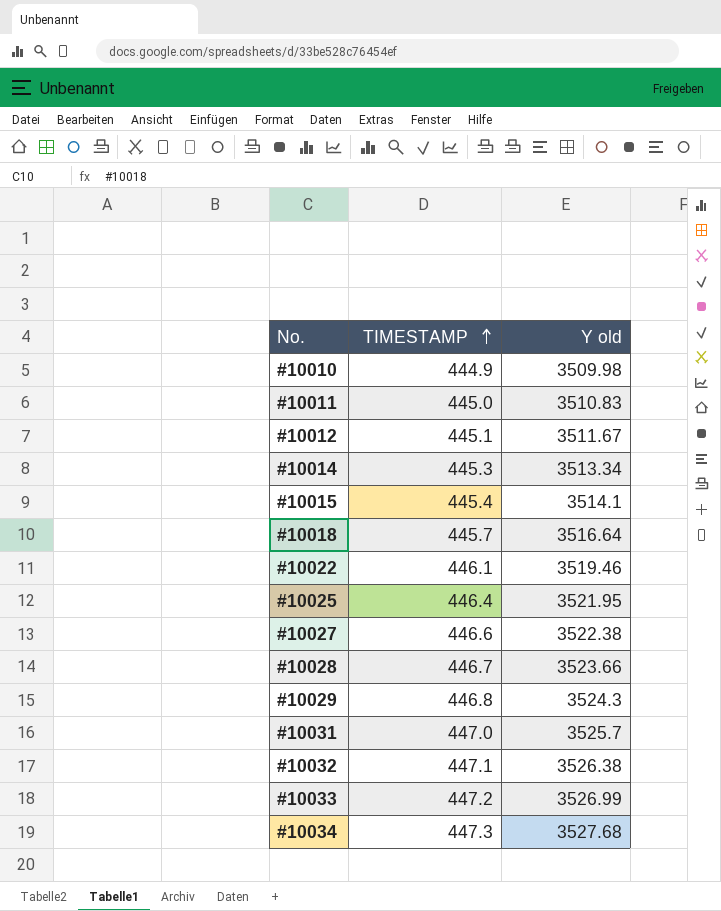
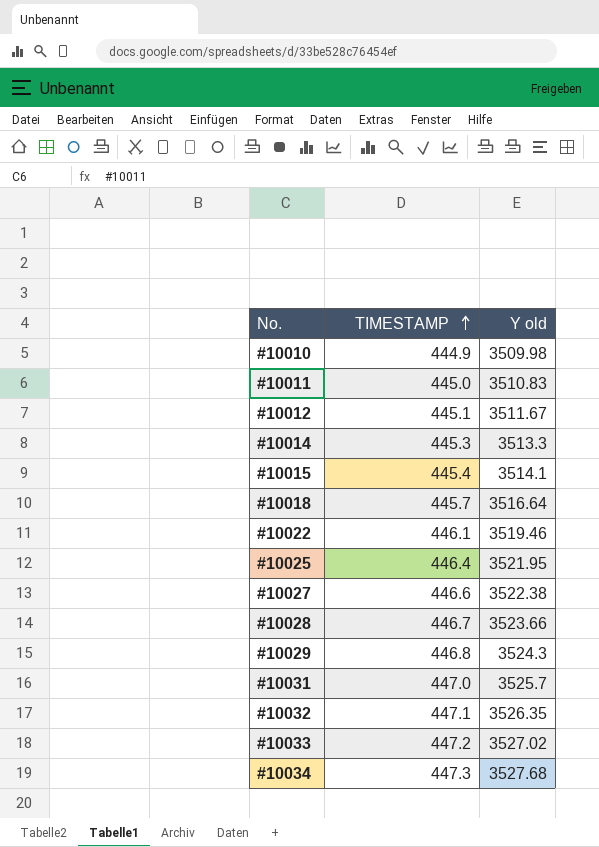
#10014 | Y old: 3513.34 -> 3513.3
#10032 | Y old: 3526.38 -> 3526.35
#10033 | Y old: 3526.99 -> 3527.02

